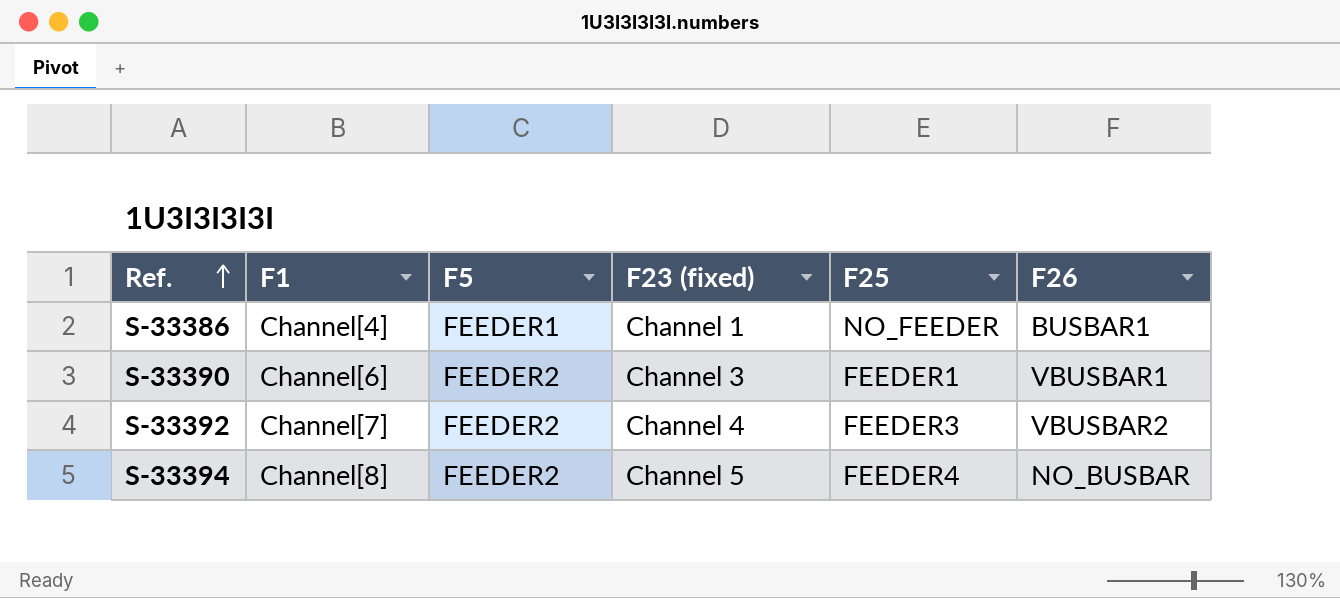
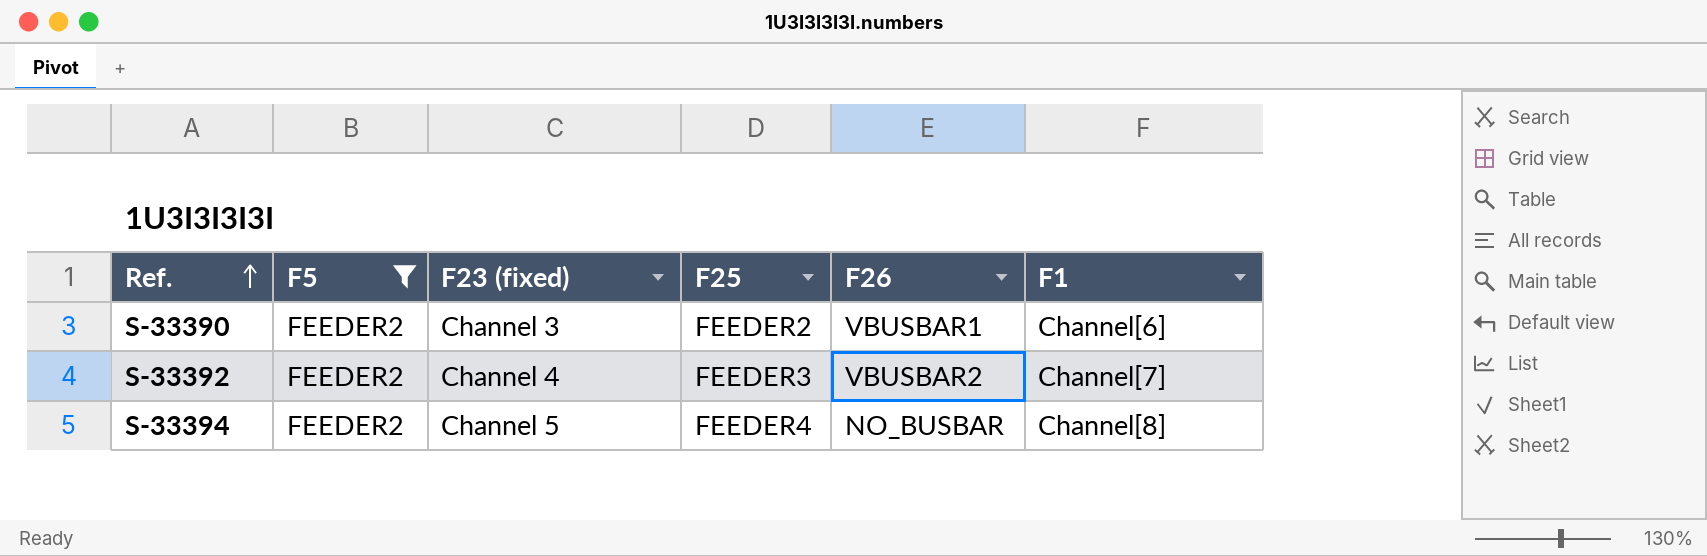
filter: none -> F5 = FEEDER2
column F1 | position: 2 -> 6
S-33390 | F25: FEEDER1 -> FEEDER2

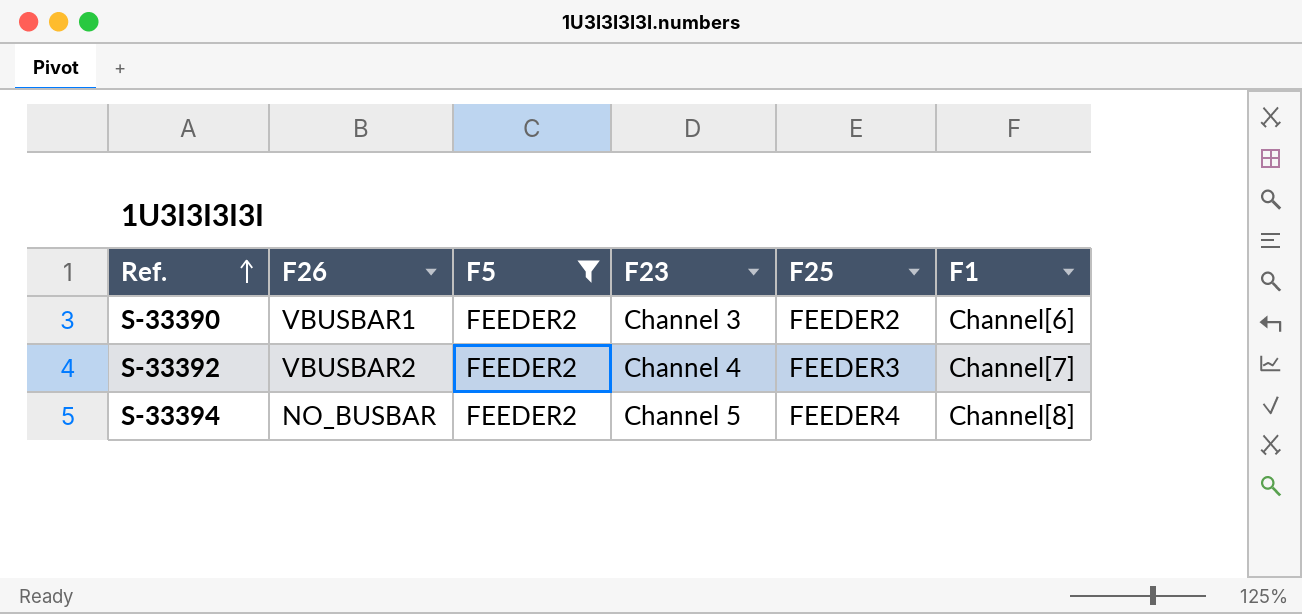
column F26 | position: 5 -> 2
column name: F23 (fixed) -> F23

